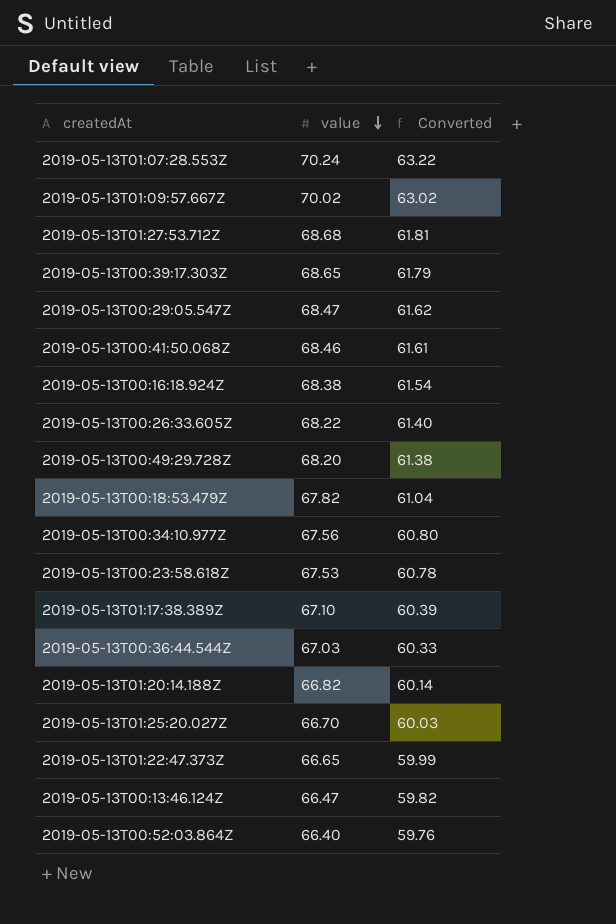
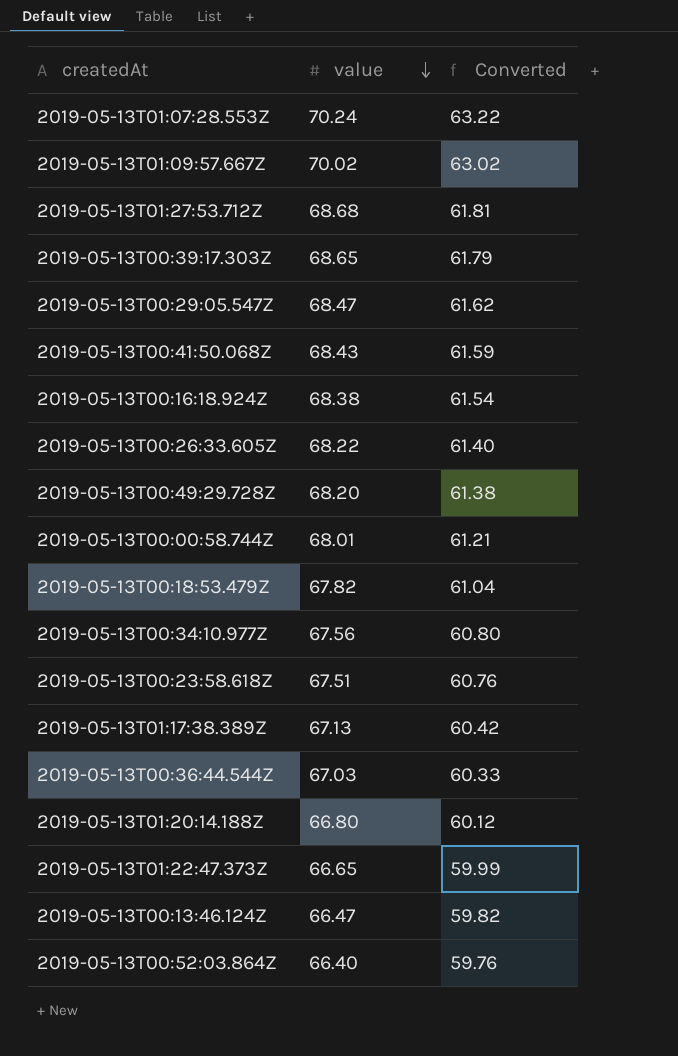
row 2019-05-13T01:25:20.027Z: 66.70 | 60.03 -> none
2019-05-13T00:41:50.068Z | value: 68.46 -> 68.43
2019-05-13T00:41:50.068Z | Converted: 61.61 -> 61.59
row 2019-05-13T00:00:58.744Z: none -> 68.01 | 61.21
2019-05-13T00:23:58.618Z | value: 67.53 -> 67.51
2019-05-13T00:23:58.618Z | Converted: 60.78 -> 60.76
2019-05-13T01:17:38.389Z | value: 67.10 -> 67.13
2019-05-13T01:17:38.389Z | Converted: 60.39 -> 60.42
2019-05-13T01:20:14.188Z | value: 66.82 -> 66.80
2019-05-13T01:20:14.188Z | Converted: 60.14 -> 60.12

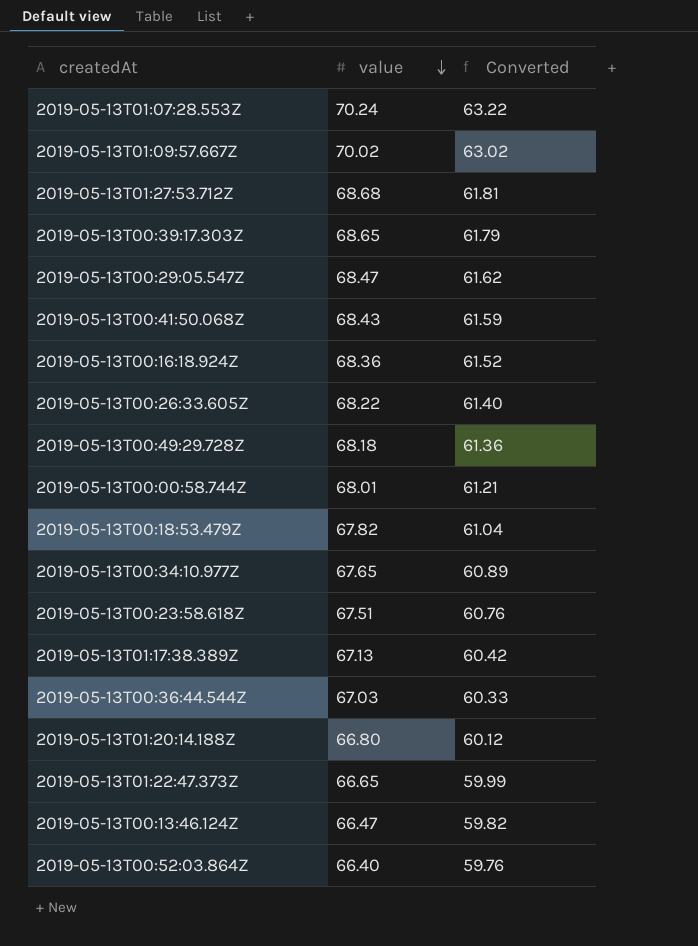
2019-05-13T00:16:18.924Z | value: 68.38 -> 68.36
2019-05-13T00:16:18.924Z | Converted: 61.54 -> 61.52
2019-05-13T00:49:29.728Z | value: 68.20 -> 68.18
2019-05-13T00:49:29.728Z | Converted: 61.38 -> 61.36
2019-05-13T00:34:10.977Z | value: 67.56 -> 67.65
2019-05-13T00:34:10.977Z | Converted: 60.80 -> 60.89

